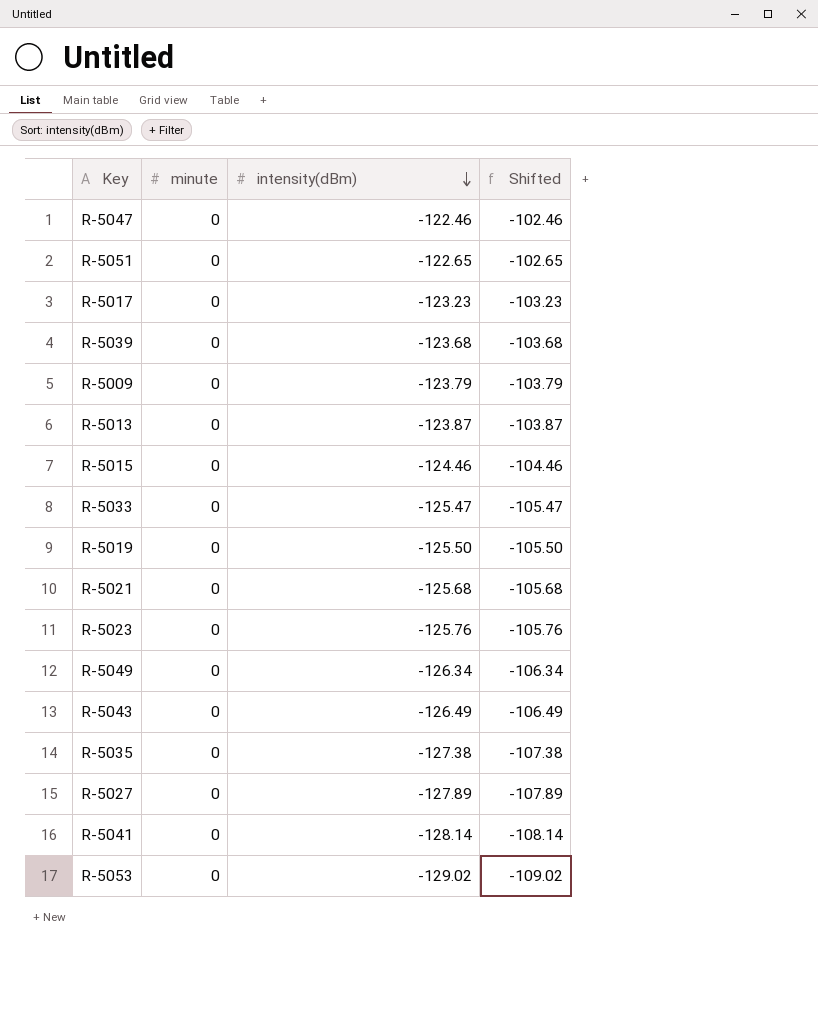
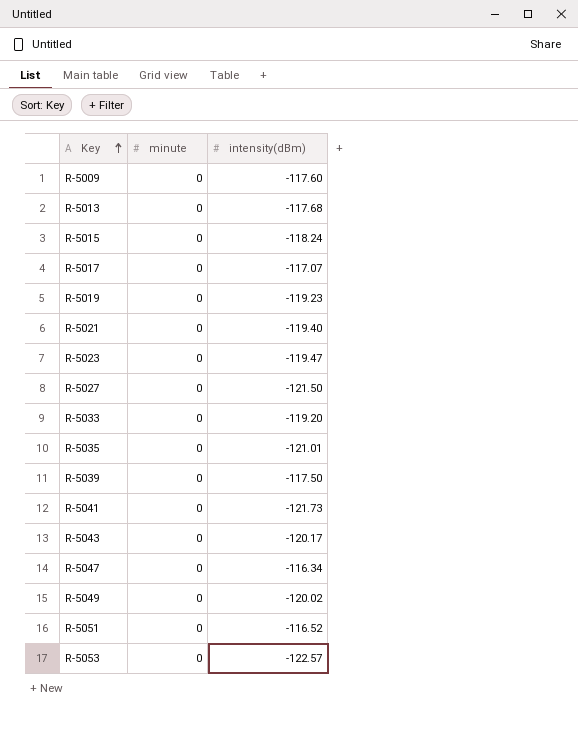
row order: intensity(dBm) descending -> Key ascending
column Shifted | formula: [intensity(dBm)] + 20 -> none
R-5009 | intensity(dBm): -123.79 -> -117.60
R-5013 | intensity(dBm): -123.87 -> -117.68
R-5015 | intensity(dBm): -124.46 -> -118.24
R-5017 | intensity(dBm): -123.23 -> -117.07
R-5019 | intensity(dBm): -125.50 -> -119.23
R-5021 | intensity(dBm): -125.68 -> -119.40
R-5023 | intensity(dBm): -125.76 -> -119.47
R-5027 | intensity(dBm): -127.89 -> -121.50
R-5033 | intensity(dBm): -125.47 -> -119.20
R-5035 | intensity(dBm): -127.38 -> -121.01
R-5039 | intensity(dBm): -123.68 -> -117.50
R-5041 | intensity(dBm): -128.14 -> -121.73
R-5043 | intensity(dBm): -126.49 -> -120.17
R-5047 | intensity(dBm): -122.46 -> -116.34
R-5049 | intensity(dBm): -126.34 -> -120.02
R-5051 | intensity(dBm): -122.65 -> -116.52
R-5053 | intensity(dBm): -129.02 -> -122.57

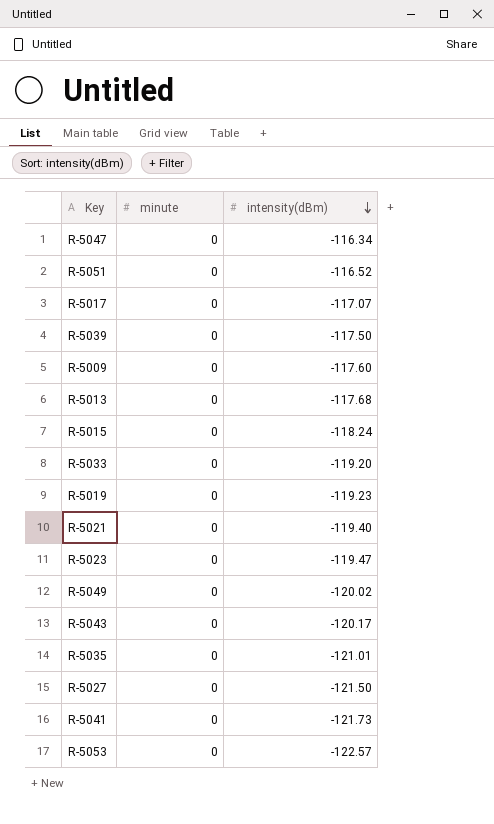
row order: Key ascending -> intensity(dBm) descending

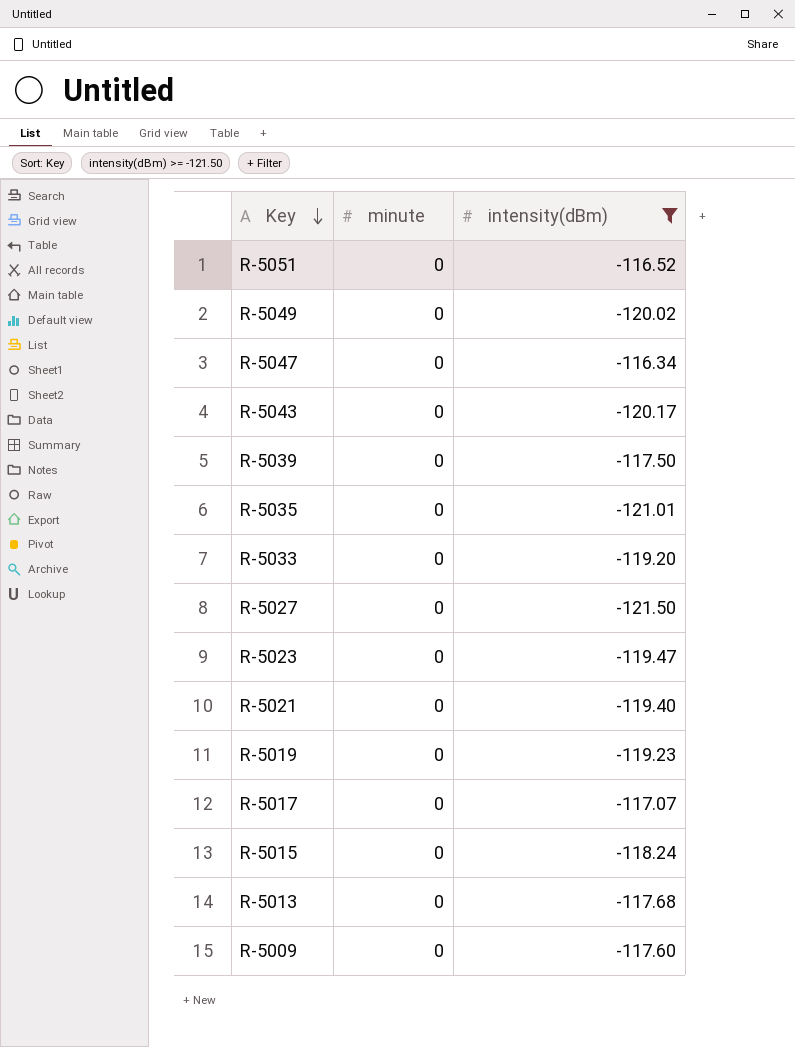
filter: none -> intensity(dBm) >= -121.50
row order: intensity(dBm) descending -> Key descending

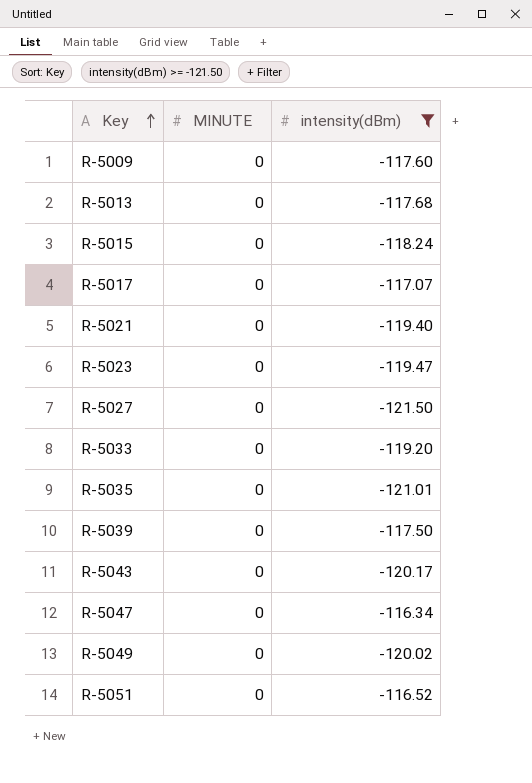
row order: Key descending -> Key ascending
column name: minute -> MINUTE
row R-5019: 0 | -119.23 -> none

